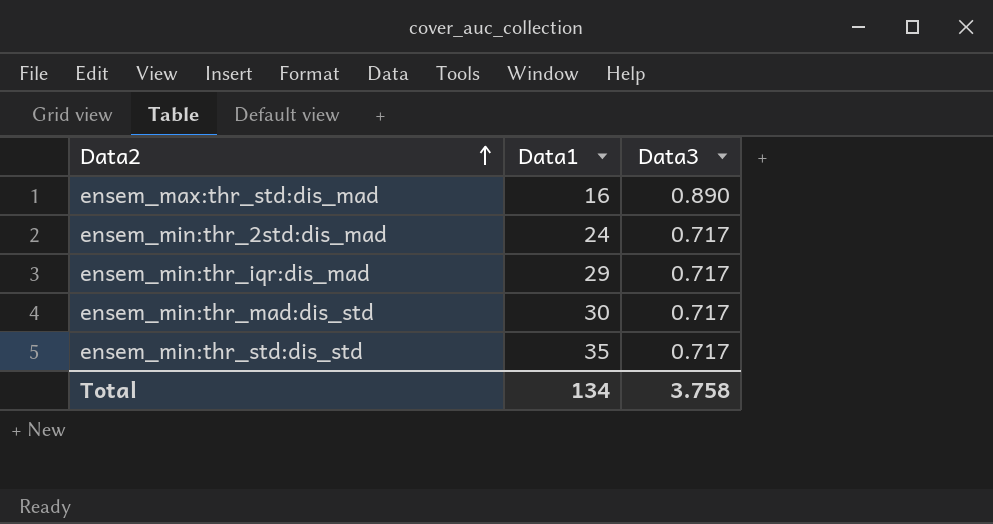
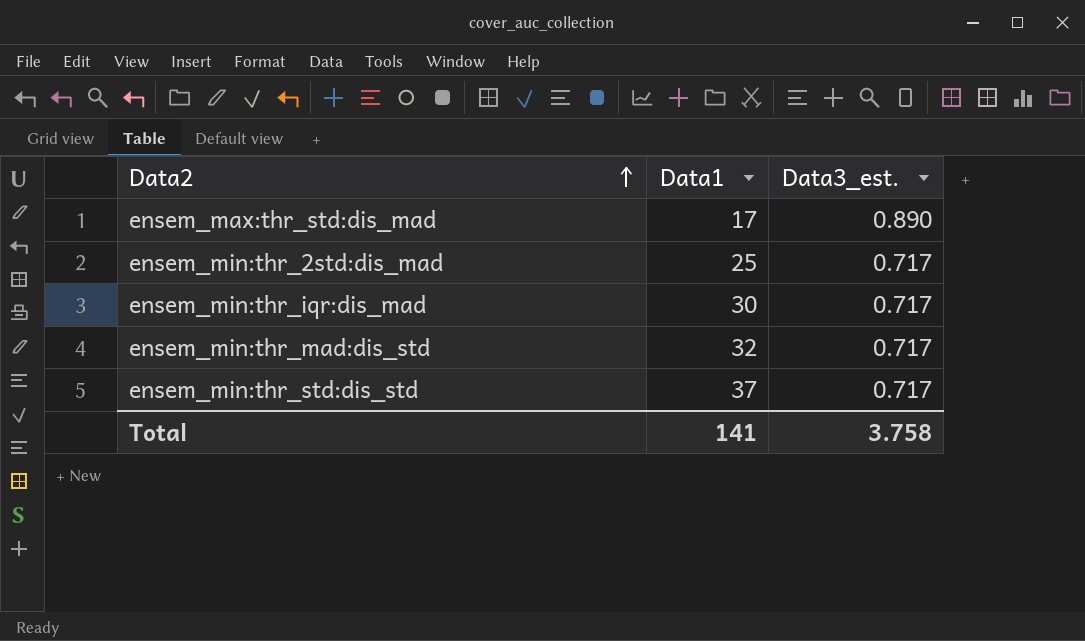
column name: Data3 -> Data3_est.
ensem_max:thr_std:dis_mad | Data1: 16 -> 17
ensem_min:thr_2std:dis_mad | Data1: 24 -> 25
ensem_min:thr_iqr:dis_mad | Data1: 29 -> 30
ensem_min:thr_mad:dis_std | Data1: 30 -> 32
ensem_min:thr_std:dis_std | Data1: 35 -> 37
Total | Data1: 134 -> 141

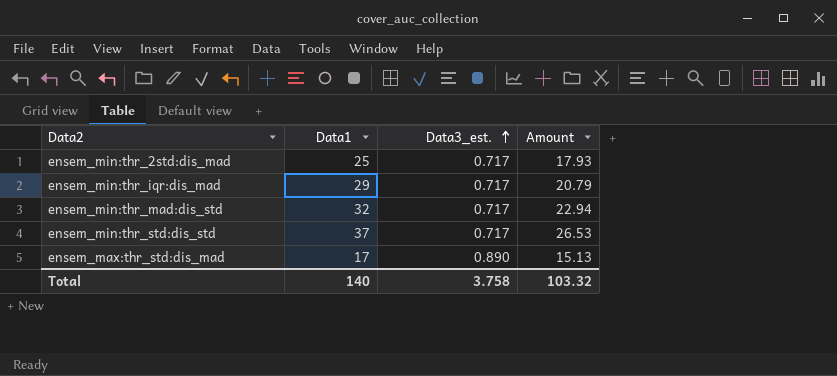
row order: Data2 ascending -> Data3_est. ascending
column Amount | formula: none -> [Data1] * [Data3_est.]
ensem_min:thr_iqr:dis_mad | Data1: 30 -> 29
Total | Data1: 141 -> 140

